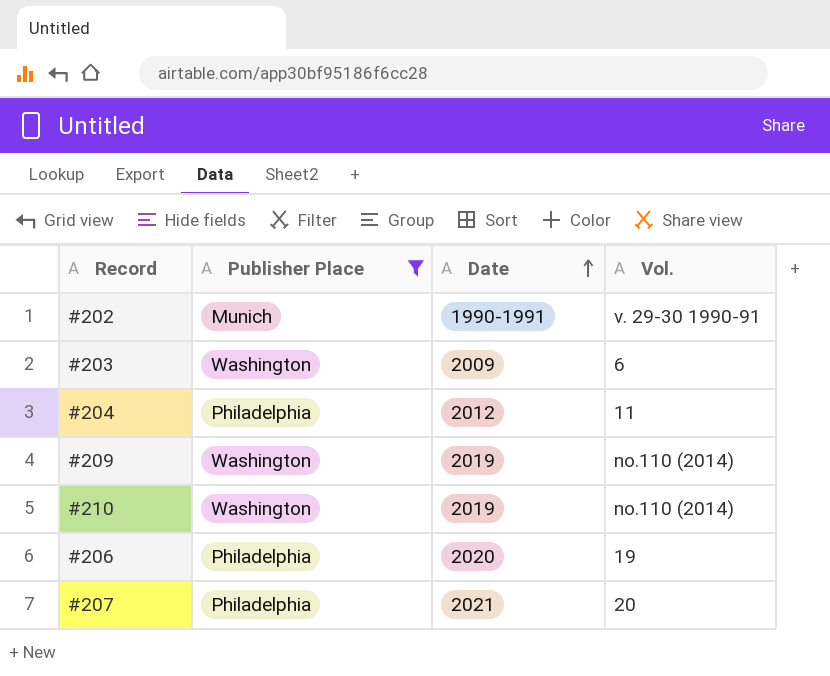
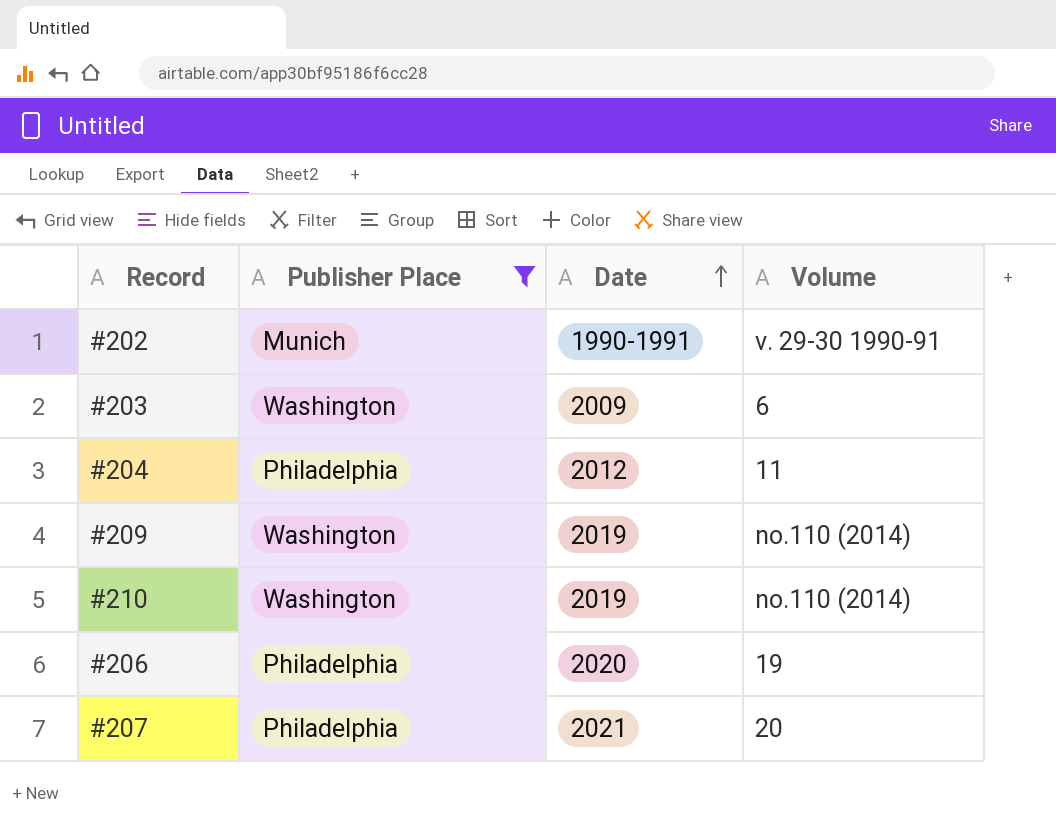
column name: Vol. -> Volume

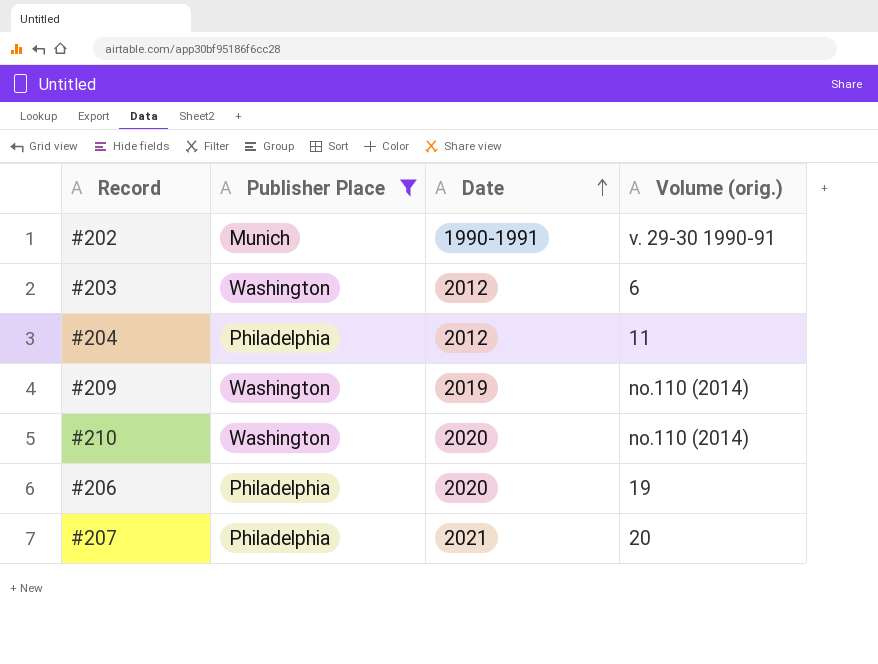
column name: Volume -> Volume (orig.)
#203 | Date: 2009 -> 2012
#210 | Date: 2019 -> 2020

